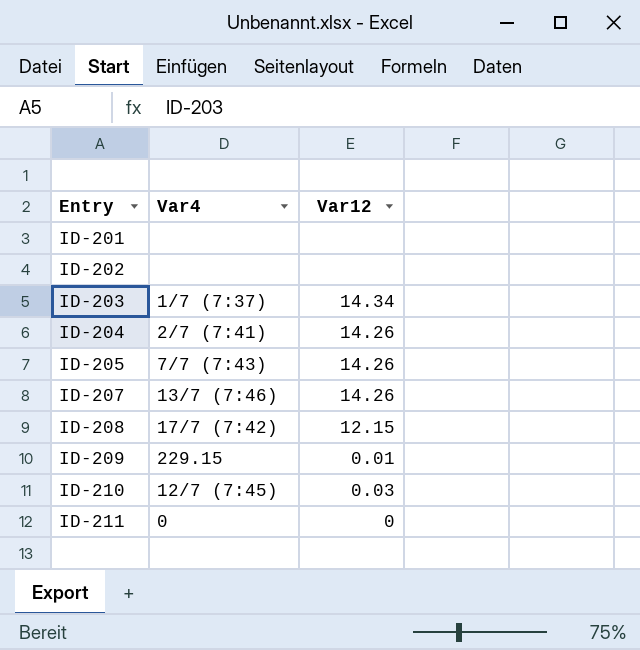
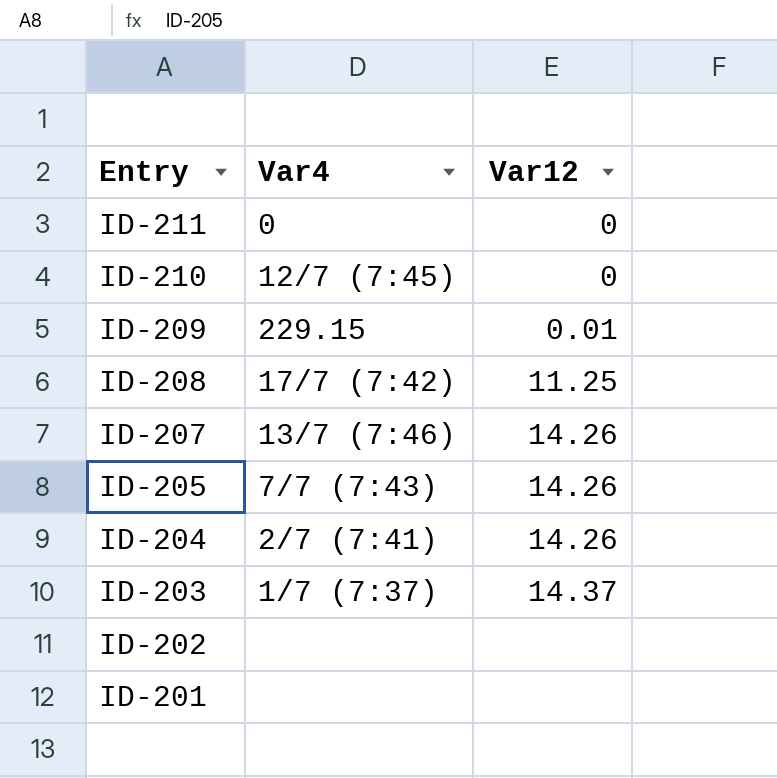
row order: Entry ascending -> Entry descending
ID-210 | Var12: 0.03 -> 0
ID-208 | Var12: 12.15 -> 11.25
ID-203 | Var12: 14.34 -> 14.37

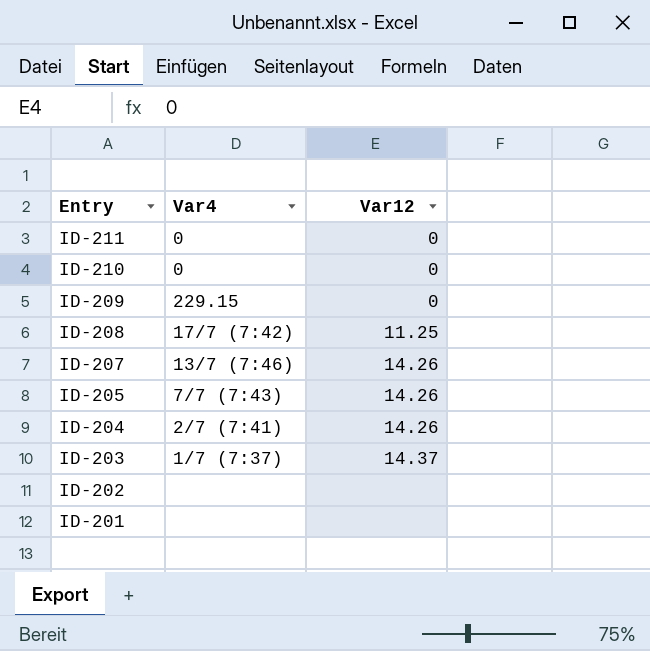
ID-210 | Var4: 12/7 (7:45) -> 0
ID-209 | Var12: 0.01 -> 0

